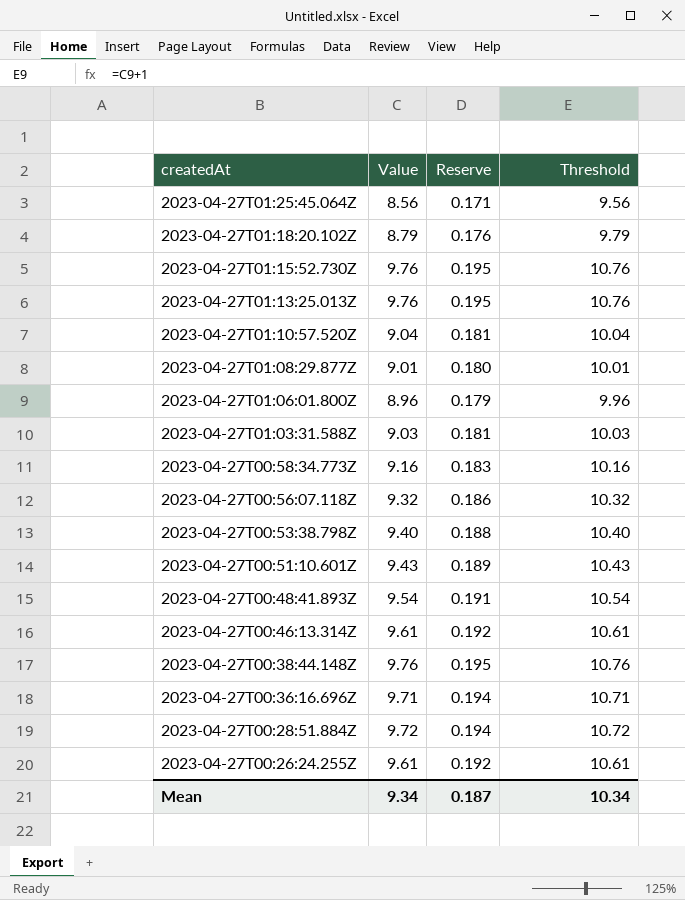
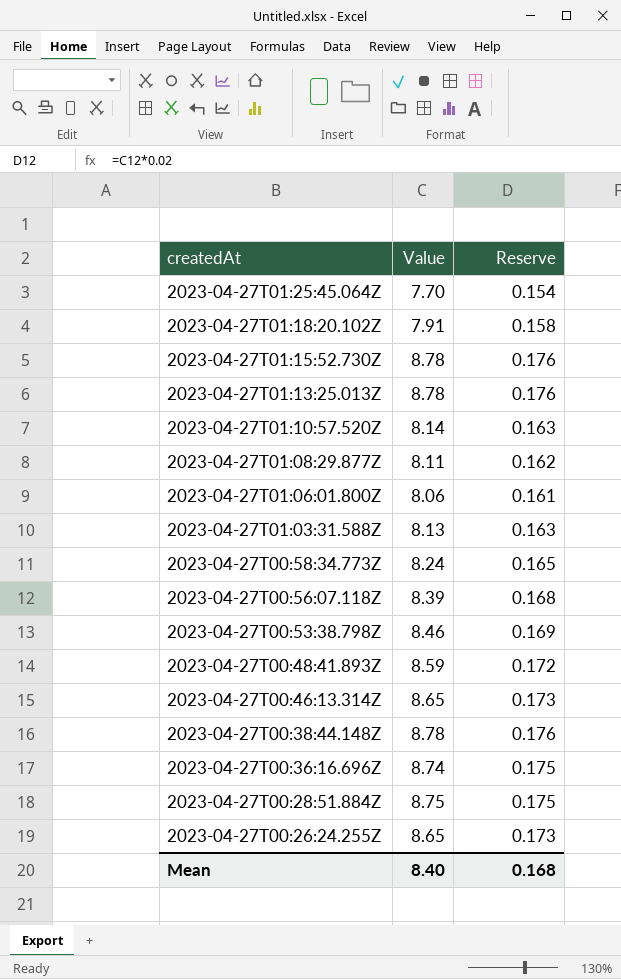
column Threshold | formula: [Value] + 1 -> none
row 2023-04-27T00:51:10.601Z: 9.43 | 0.189 | 10.43 -> none
2023-04-27T01:25:45.064Z | Value: 8.56 -> 7.70
2023-04-27T01:25:45.064Z | Reserve: 0.171 -> 0.154
2023-04-27T01:18:20.102Z | Value: 8.79 -> 7.91
2023-04-27T01:18:20.102Z | Reserve: 0.176 -> 0.158
2023-04-27T01:15:52.730Z | Value: 9.76 -> 8.78
2023-04-27T01:15:52.730Z | Reserve: 0.195 -> 0.176
2023-04-27T01:13:25.013Z | Value: 9.76 -> 8.78
2023-04-27T01:13:25.013Z | Reserve: 0.195 -> 0.176
2023-04-27T01:10:57.520Z | Value: 9.04 -> 8.14
2023-04-27T01:10:57.520Z | Reserve: 0.181 -> 0.163
2023-04-27T01:08:29.877Z | Value: 9.01 -> 8.11
2023-04-27T01:08:29.877Z | Reserve: 0.180 -> 0.162
2023-04-27T01:06:01.800Z | Value: 8.96 -> 8.06
2023-04-27T01:06:01.800Z | Reserve: 0.179 -> 0.161
2023-04-27T01:03:31.588Z | Value: 9.03 -> 8.13
2023-04-27T01:03:31.588Z | Reserve: 0.181 -> 0.163
2023-04-27T00:58:34.773Z | Value: 9.16 -> 8.24
2023-04-27T00:58:34.773Z | Reserve: 0.183 -> 0.165
2023-04-27T00:56:07.118Z | Value: 9.32 -> 8.39
2023-04-27T00:56:07.118Z | Reserve: 0.186 -> 0.168
2023-04-27T00:53:38.798Z | Value: 9.40 -> 8.46
2023-04-27T00:53:38.798Z | Reserve: 0.188 -> 0.169
2023-04-27T00:48:41.893Z | Value: 9.54 -> 8.59
2023-04-27T00:48:41.893Z | Reserve: 0.191 -> 0.172
2023-04-27T00:46:13.314Z | Value: 9.61 -> 8.65
2023-04-27T00:46:13.314Z | Reserve: 0.192 -> 0.173
2023-04-27T00:38:44.148Z | Value: 9.76 -> 8.78
2023-04-27T00:38:44.148Z | Reserve: 0.195 -> 0.176
2023-04-27T00:36:16.696Z | Value: 9.71 -> 8.74
2023-04-27T00:36:16.696Z | Reserve: 0.194 -> 0.175
2023-04-27T00:28:51.884Z | Value: 9.72 -> 8.75
2023-04-27T00:28:51.884Z | Reserve: 0.194 -> 0.175
2023-04-27T00:26:24.255Z | Value: 9.61 -> 8.65
2023-04-27T00:26:24.255Z | Reserve: 0.192 -> 0.173
Mean | Value: 9.34 -> 8.40
Mean | Reserve: 0.187 -> 0.168

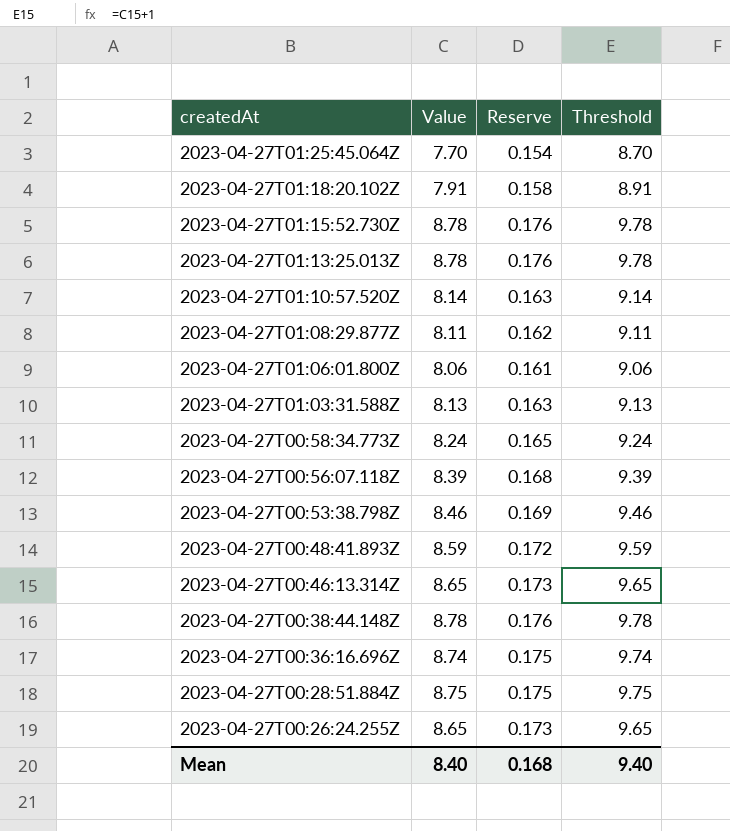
column Threshold | formula: none -> [Value] + 1

